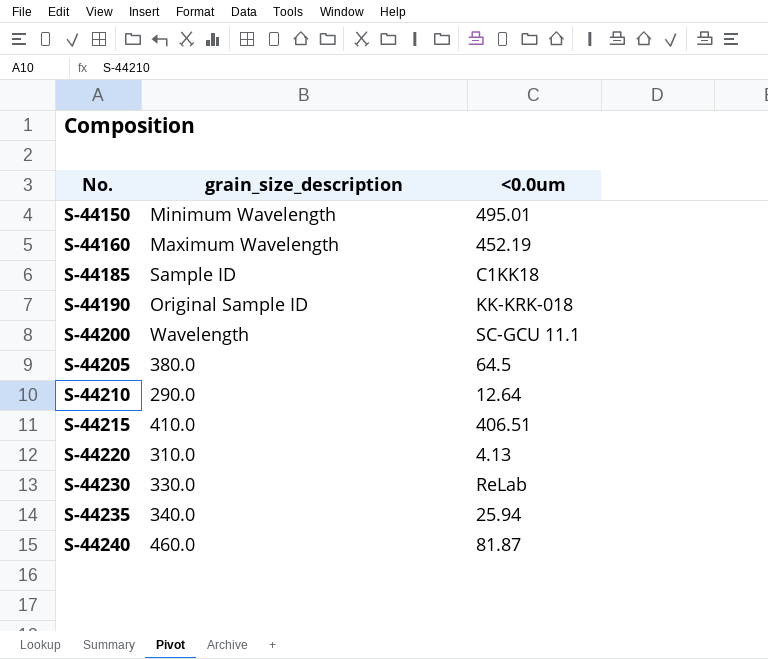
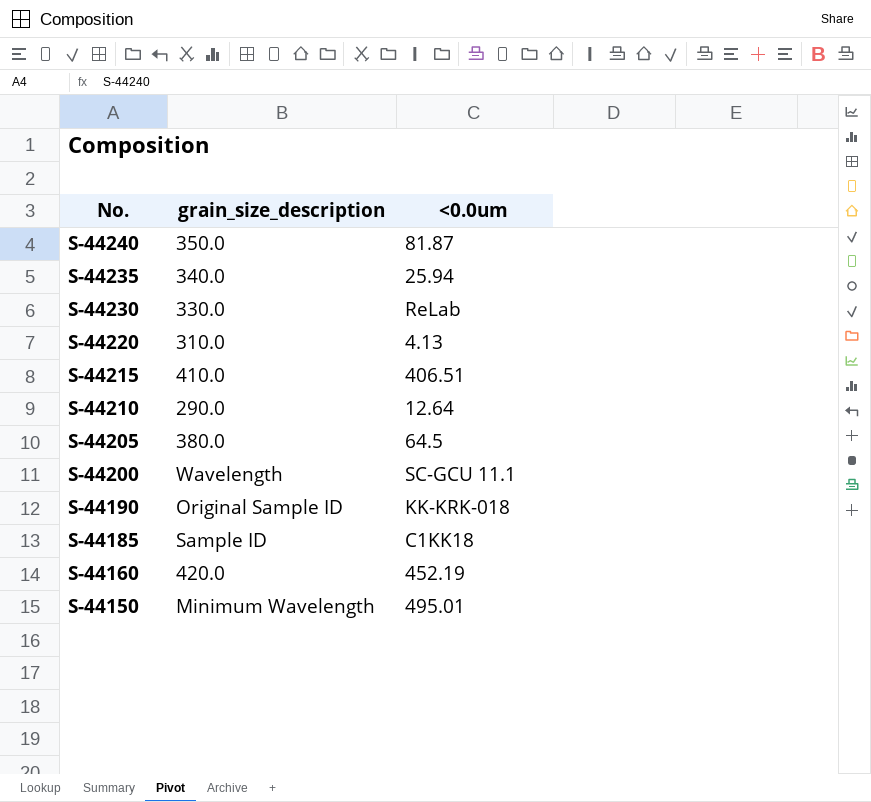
row order: No. ascending -> No. descending
S-44240 | grain_size_description: 460.0 -> 350.0
S-44160 | grain_size_description: Maximum Wavelength -> 420.0

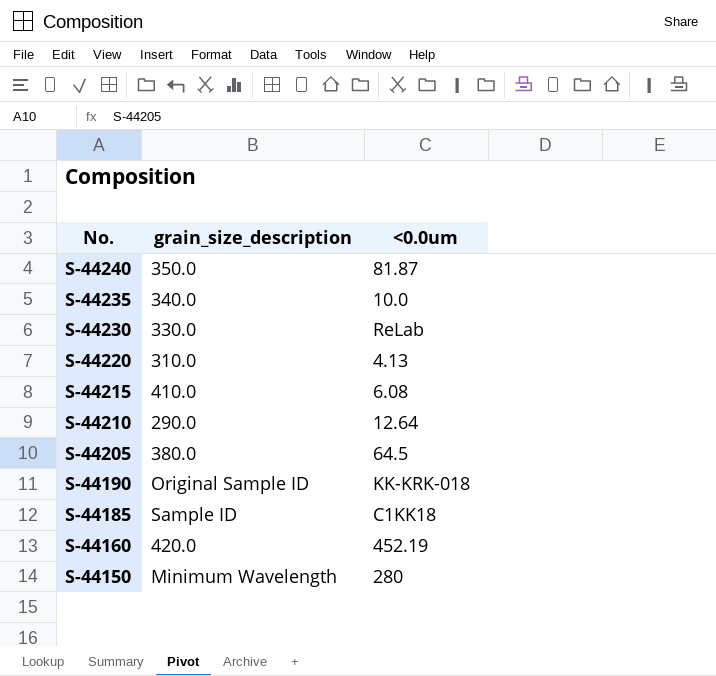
row S-44200: Wavelength | SC-GCU 11.1 -> none
S-44235 | <0.0um: 25.94 -> 10.0
S-44215 | <0.0um: 406.51 -> 6.08
S-44150 | <0.0um: 495.01 -> 280

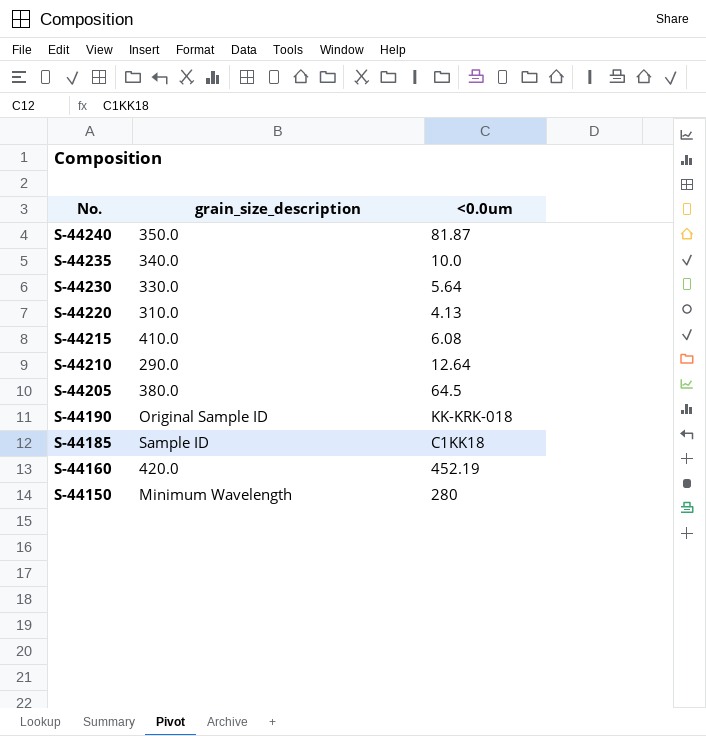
S-44230 | <0.0um: ReLab -> 5.64

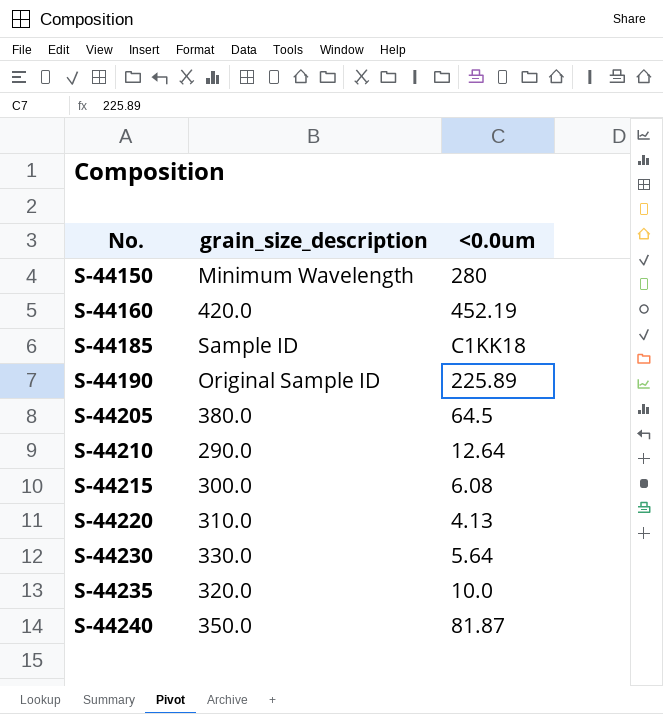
row order: No. descending -> No. ascending
S-44190 | <0.0um: KK-KRK-018 -> 225.89
S-44215 | grain_size_description: 410.0 -> 300.0
S-44235 | grain_size_description: 340.0 -> 320.0

